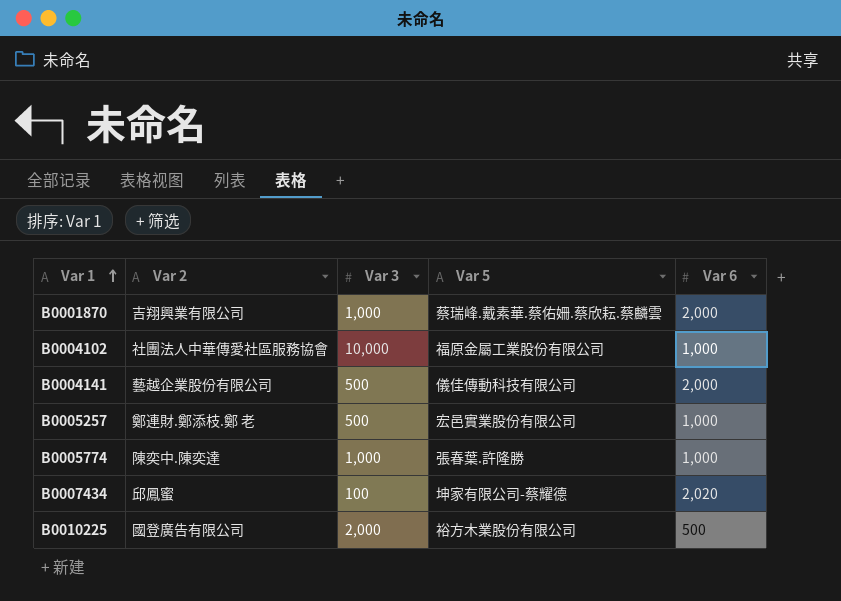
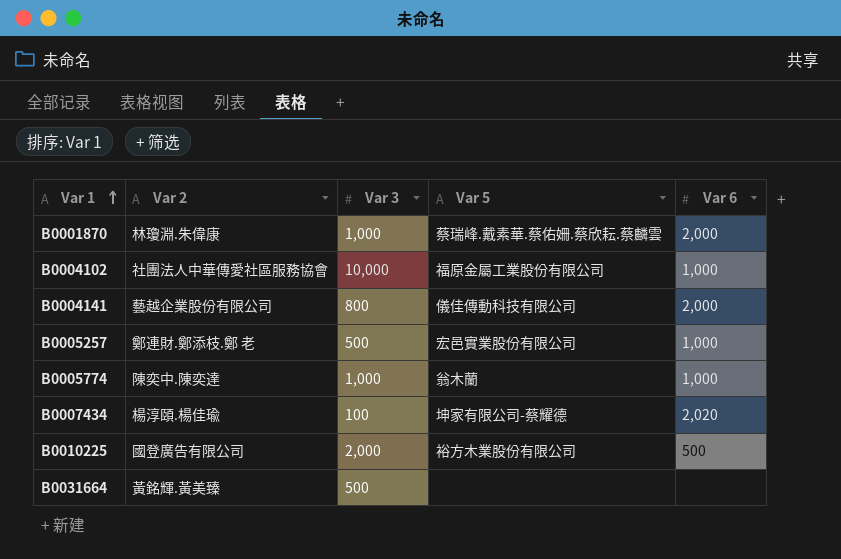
B0001870 | Var 2: 吉翔興業有限公司 -> 林瓊淵.朱偉康
B0004141 | Var 3: 500 -> 800
B0005774 | Var 5: 張春葉.許隆勝 -> 翁木蘭
B0007434 | Var 2: 邱鳳蜜 -> 楊淳頤.楊佳瑜
row B0031664: none -> 黃銘輝.黃美臻 | 500 | none | none

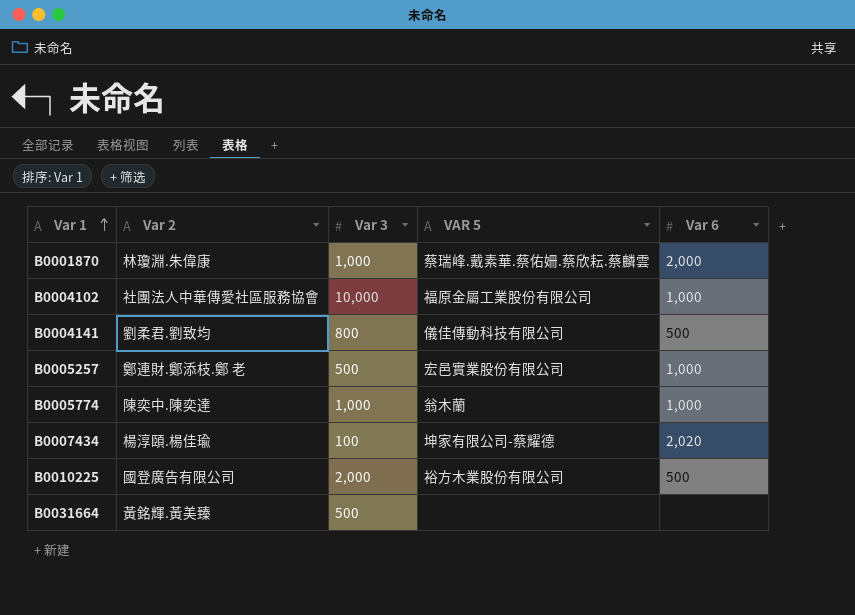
column name: Var 5 -> VAR 5
B0004141 | Var 2: 藝越企業股份有限公司 -> 劉柔君.劉致均
B0004141 | Var 6: 2,000 -> 500

